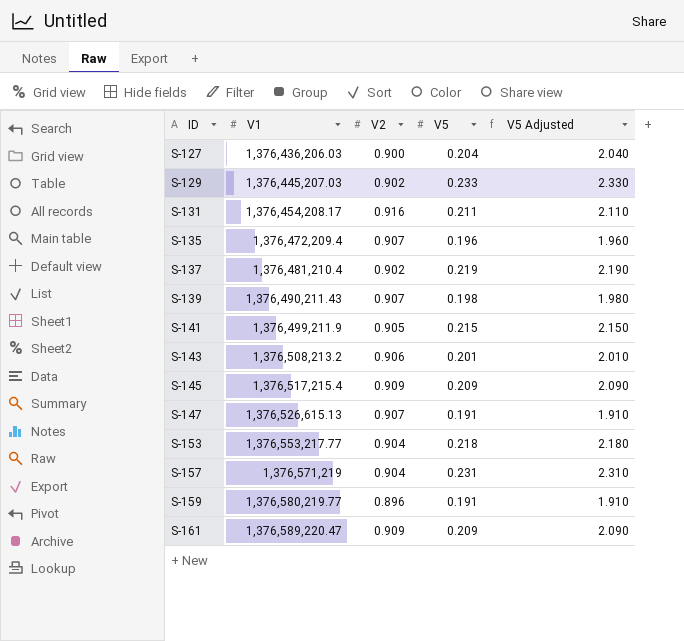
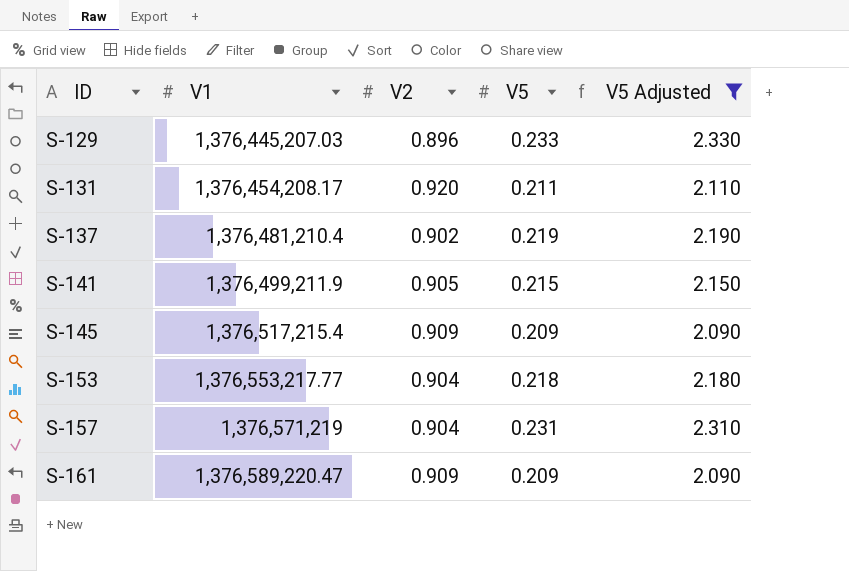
filter: none -> V5 Adjusted >= 2.090
S-129 | V2: 0.902 -> 0.896
S-131 | V2: 0.916 -> 0.920

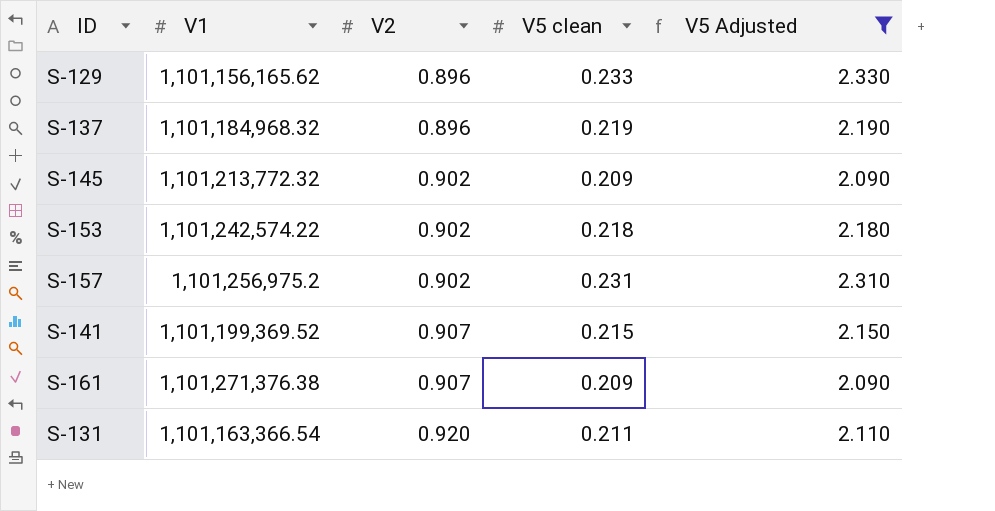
row order: ID ascending -> V2 ascending
column name: V5 -> V5 clean
S-129 | V1: 1,376,445,207.03 -> 1,101,156,165.62
S-137 | V1: 1,376,481,210.4 -> 1,101,184,968.32
S-137 | V2: 0.902 -> 0.896
S-145 | V1: 1,376,517,215.4 -> 1,101,213,772.32
S-145 | V2: 0.909 -> 0.902
S-153 | V1: 1,376,553,217.77 -> 1,101,242,574.22
S-153 | V2: 0.904 -> 0.902
S-157 | V1: 1,376,571,219 -> 1,101,256,975.2
S-157 | V2: 0.904 -> 0.902
S-141 | V1: 1,376,499,211.9 -> 1,101,199,369.52
S-141 | V2: 0.905 -> 0.907
S-161 | V1: 1,376,589,220.47 -> 1,101,271,376.38
S-161 | V2: 0.909 -> 0.907
S-131 | V1: 1,376,454,208.17 -> 1,101,163,366.54

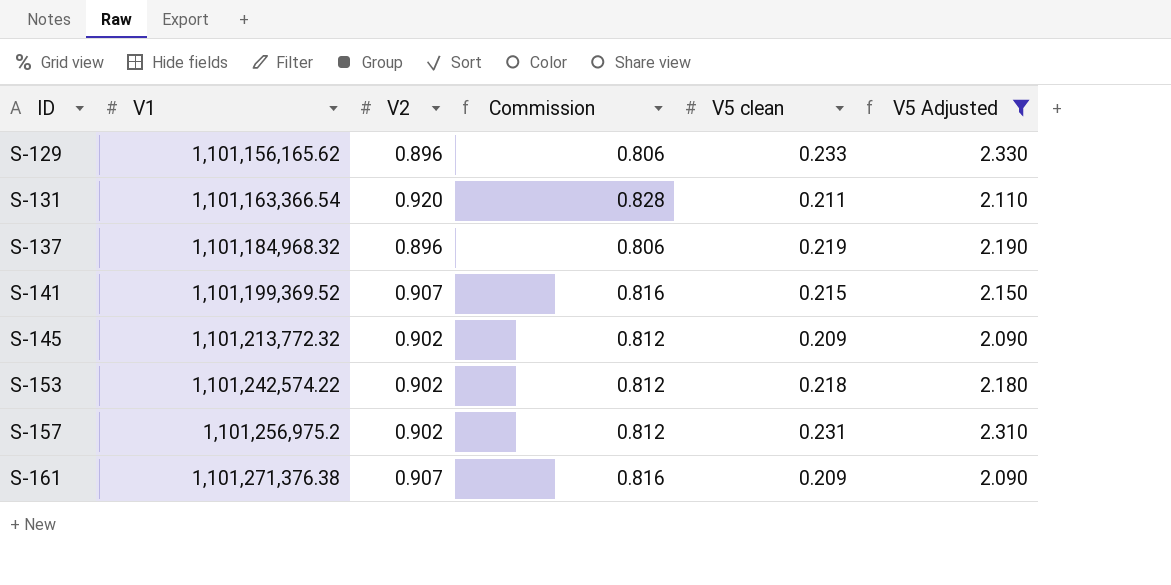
row order: V2 ascending -> ID ascending
column Commission | formula: none -> [V2] * 0.9

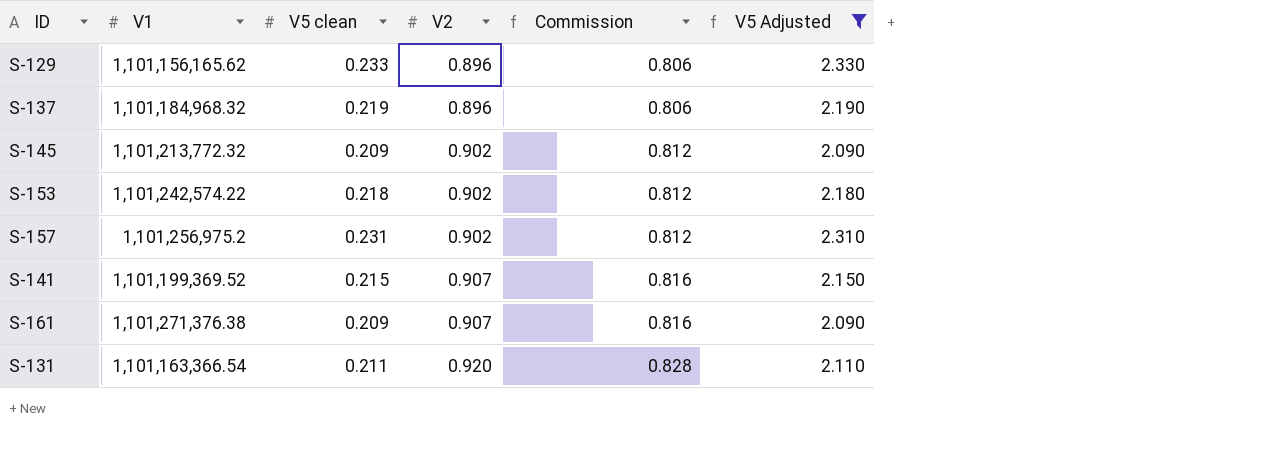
row order: ID ascending -> V2 ascending
column V5 clean | position: 5 -> 3

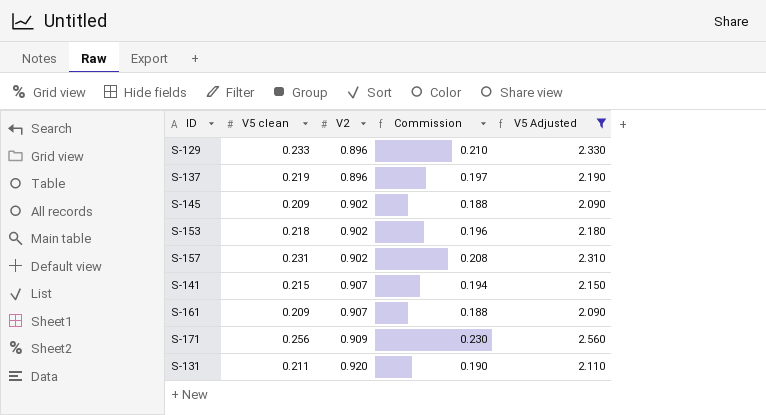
column V1 | position: 2 -> none
column Commission | formula: [V2] * 0.9 -> [V5 clean] * 0.9
row S-171: none -> 0.256 | 0.909 | 0.230 | 2.560

